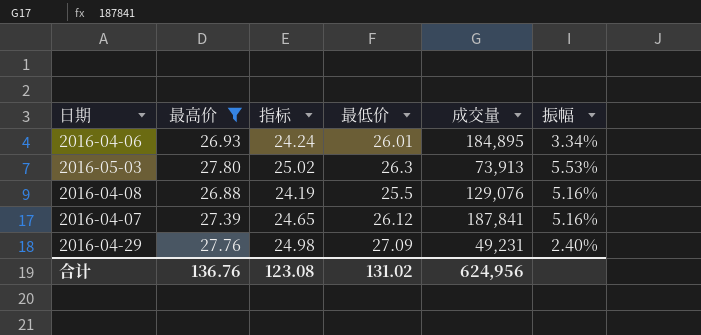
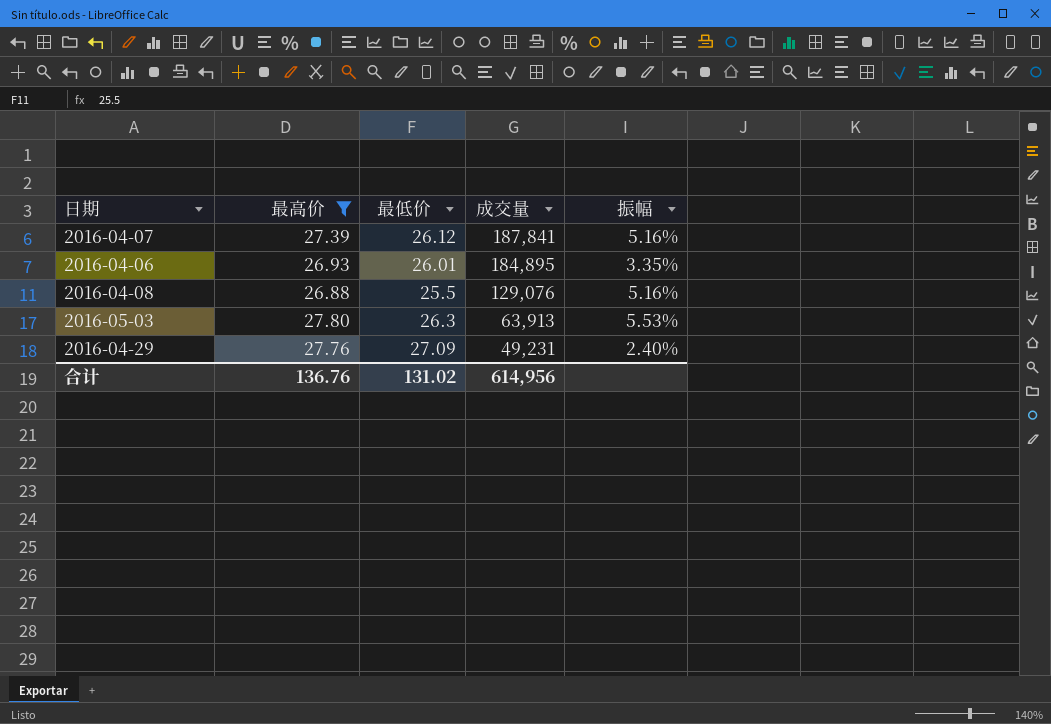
row order: none -> 成交量 descending
column 指标 | formula: [最高价] * 0.9 -> none
2016-04-06 | 振幅: 3.34% -> 3.35%
2016-05-03 | 成交量: 73,913 -> 63,913
合计 | 成交量: 624,956 -> 614,956

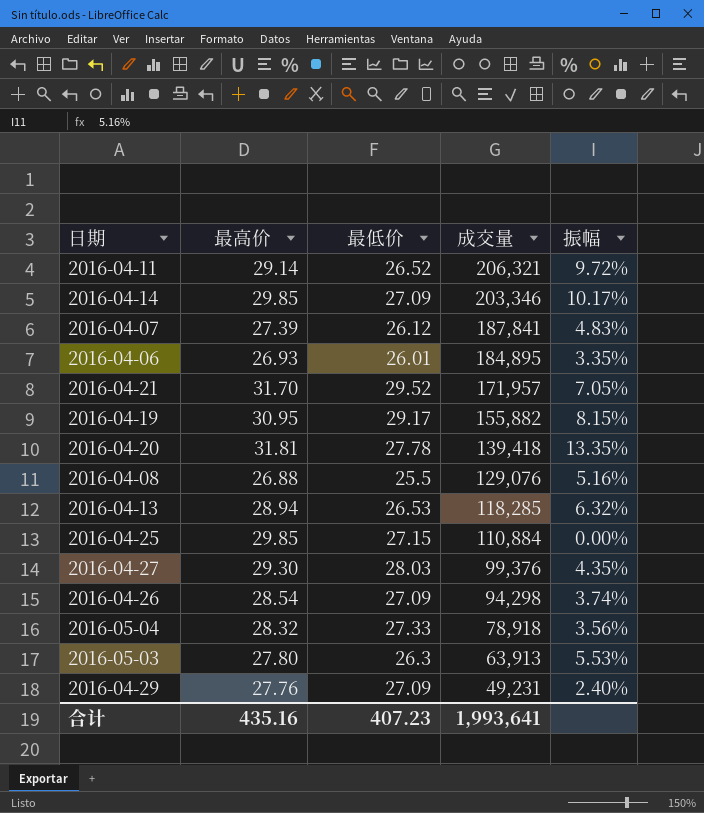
filter: 最高价 <= 27.80 -> none
2016-04-07 | 振幅: 5.16% -> 4.83%
合计 | 最高价: 136.76 -> 435.16
合计 | 最低价: 131.02 -> 407.23
合计 | 成交量: 614,956 -> 1,993,641

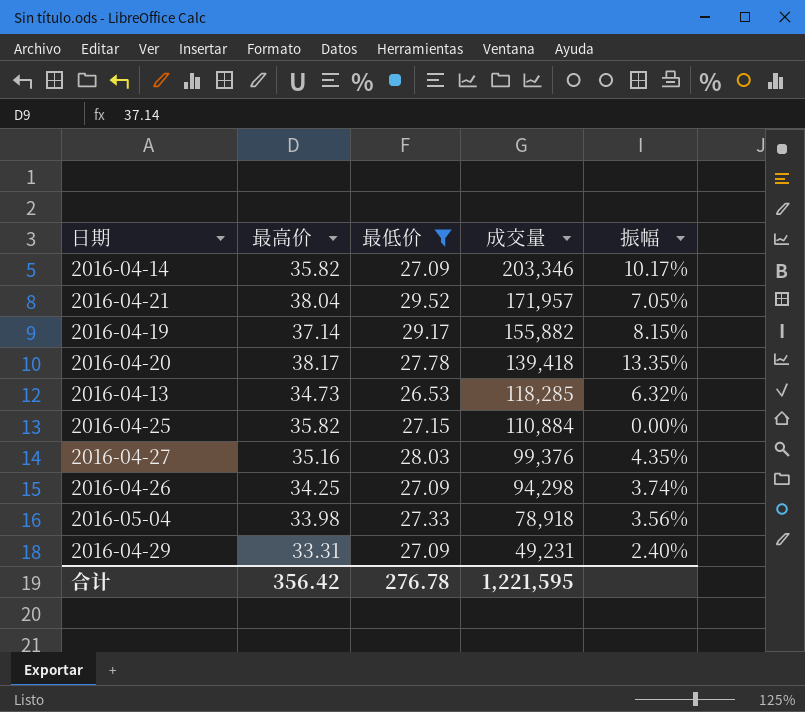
filter: none -> 最低价 >= 26.53
2016-04-14 | 最高价: 29.85 -> 35.82
2016-04-21 | 最高价: 31.70 -> 38.04
2016-04-19 | 最高价: 30.95 -> 37.14
2016-04-20 | 最高价: 31.81 -> 38.17
2016-04-13 | 最高价: 28.94 -> 34.73
2016-04-25 | 最高价: 29.85 -> 35.82
2016-04-27 | 最高价: 29.30 -> 35.16
2016-04-26 | 最高价: 28.54 -> 34.25
2016-05-04 | 最高价: 28.32 -> 33.98
2016-04-29 | 最高价: 27.76 -> 33.31
合计 | 最高价: 435.16 -> 356.42
合计 | 最低价: 407.23 -> 276.78
合计 | 成交量: 1,993,641 -> 1,221,595

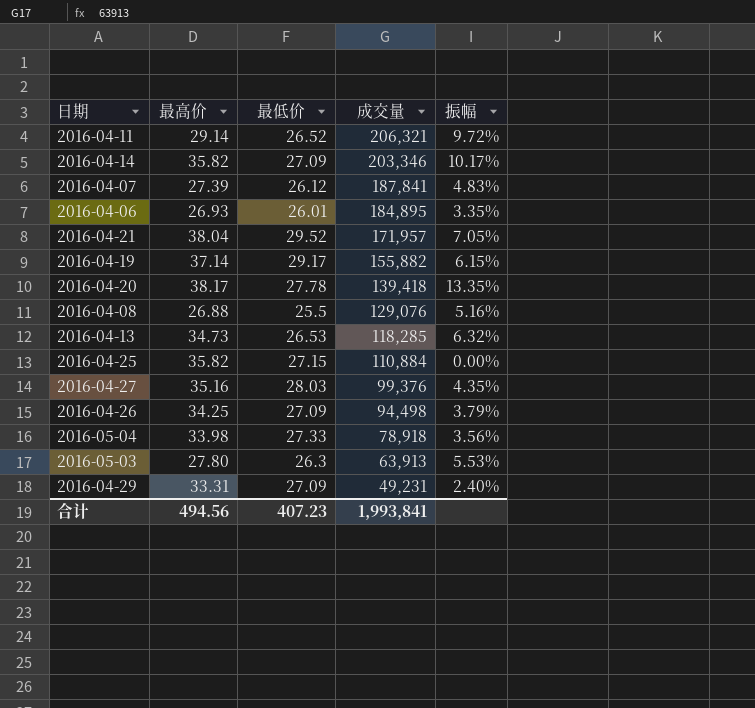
filter: 最低价 >= 26.53 -> none
2016-04-19 | 振幅: 8.15% -> 6.15%
2016-04-26 | 成交量: 94,298 -> 94,498
2016-04-26 | 振幅: 3.74% -> 3.79%
合计 | 最高价: 356.42 -> 494.56
合计 | 最低价: 276.78 -> 407.23
合计 | 成交量: 1,221,595 -> 1,993,841

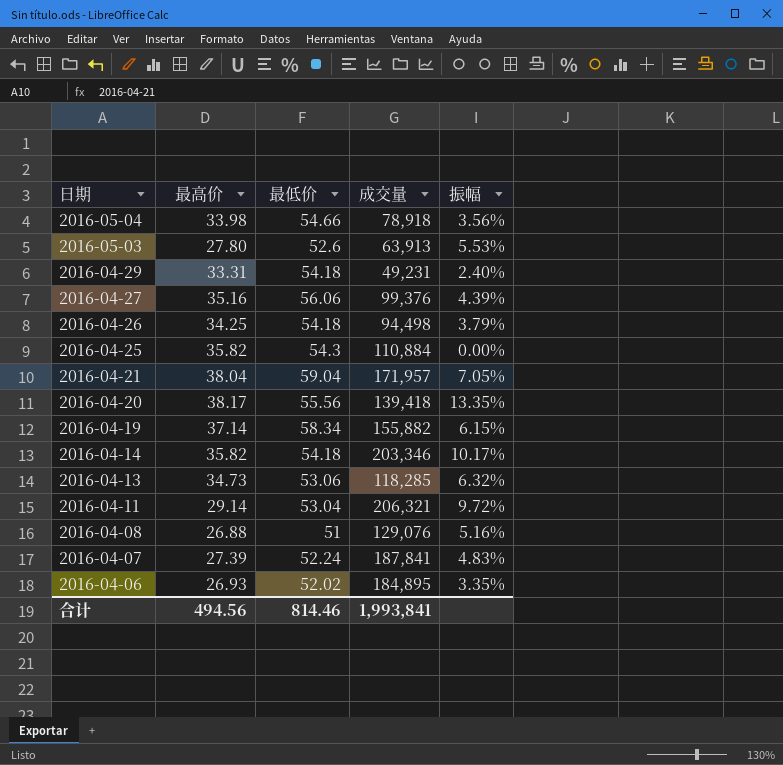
row order: 成交量 descending -> 日期 descending
2016-05-04 | 最低价: 27.33 -> 54.66
2016-05-03 | 最低价: 26.3 -> 52.6
2016-04-29 | 最低价: 27.09 -> 54.18
2016-04-27 | 最低价: 28.03 -> 56.06
2016-04-27 | 振幅: 4.35% -> 4.39%
2016-04-26 | 最低价: 27.09 -> 54.18
2016-04-25 | 最低价: 27.15 -> 54.3
2016-04-21 | 最低价: 29.52 -> 59.04
2016-04-20 | 最低价: 27.78 -> 55.56
2016-04-19 | 最低价: 29.17 -> 58.34
2016-04-14 | 最低价: 27.09 -> 54.18
2016-04-13 | 最低价: 26.53 -> 53.06
2016-04-11 | 最低价: 26.52 -> 53.04
2016-04-08 | 最低价: 25.5 -> 51
2016-04-07 | 最低价: 26.12 -> 52.24
2016-04-06 | 最低价: 26.01 -> 52.02
合计 | 最低价: 407.23 -> 814.46

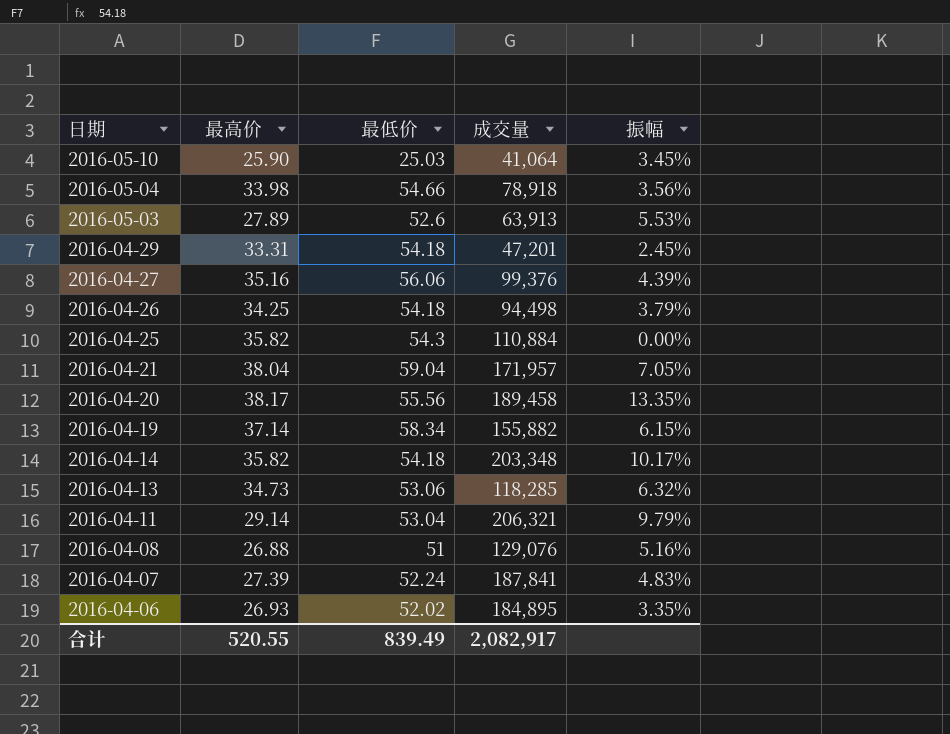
row 2016-05-10: none -> 25.90 | 25.03 | 41,064 | 3.45%
2016-05-03 | 最高价: 27.80 -> 27.89
2016-04-29 | 成交量: 49,231 -> 47,201
2016-04-29 | 振幅: 2.40% -> 2.45%
2016-04-20 | 成交量: 139,418 -> 189,458
2016-04-14 | 成交量: 203,346 -> 203,348
2016-04-11 | 振幅: 9.72% -> 9.79%
合计 | 最高价: 494.56 -> 520.55
合计 | 最低价: 814.46 -> 839.49
合计 | 成交量: 1,993,841 -> 2,082,917

